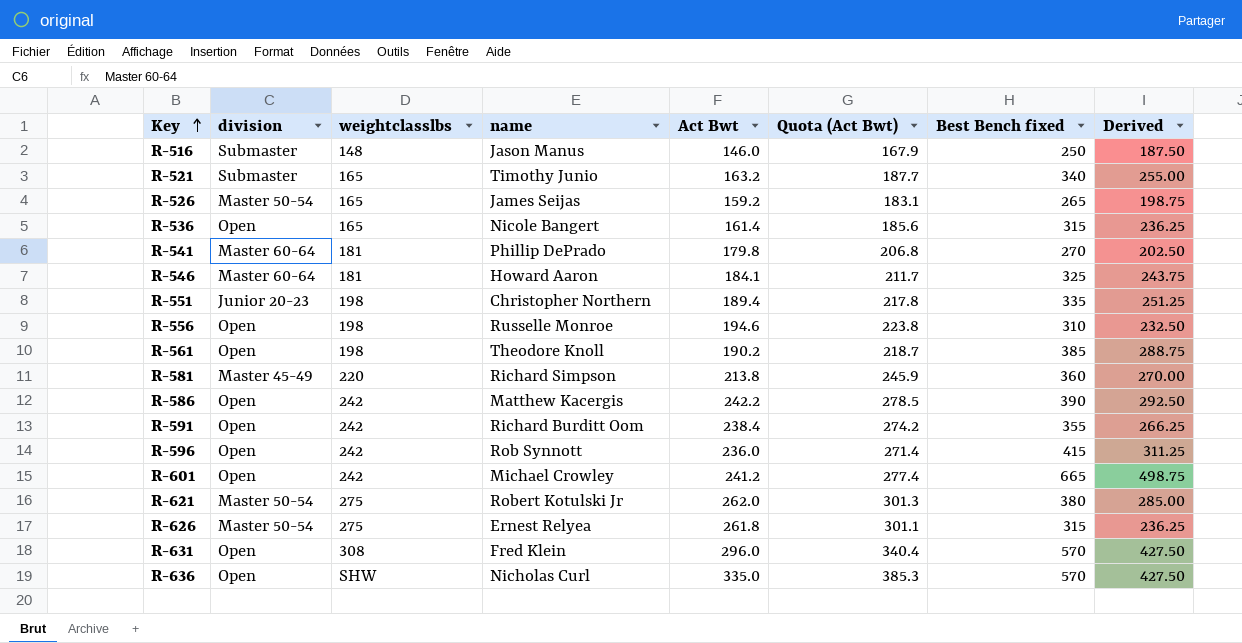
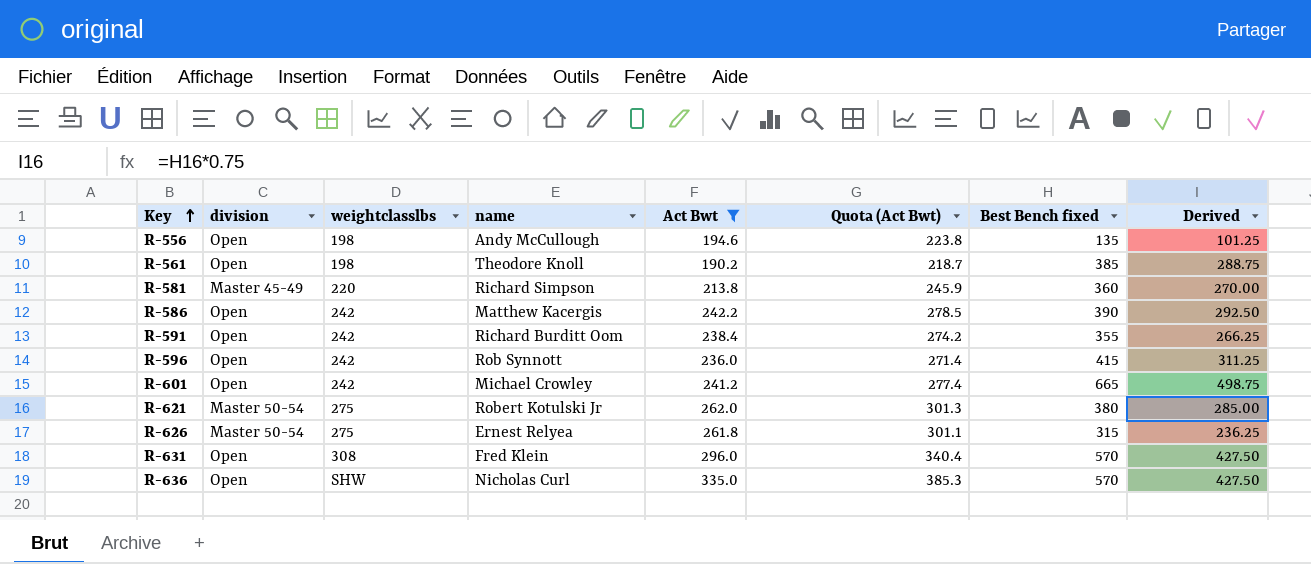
filter: none -> Act Bwt >= 190.2
R-556 | name: Russelle Monroe -> Andy McCullough
R-556 | Best Bench fixed: 310 -> 135
R-556 | Derived: 232.50 -> 101.25

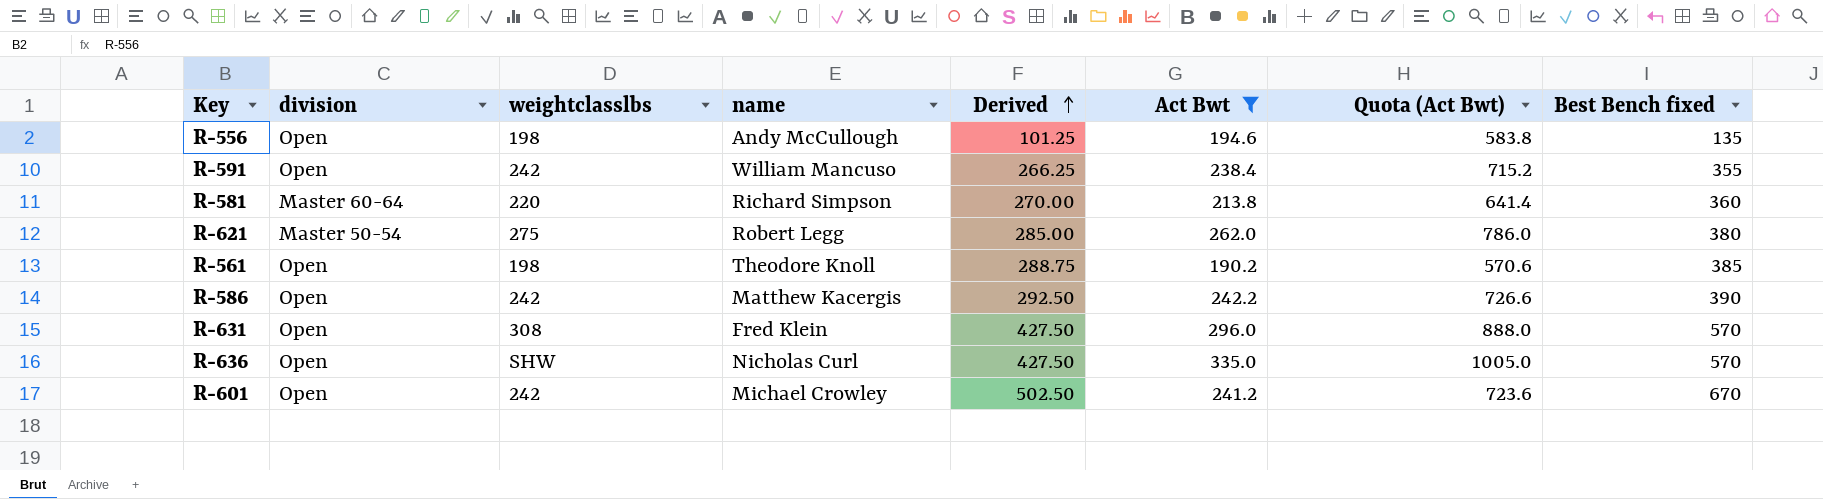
row order: Key ascending -> Derived ascending
column Derived | position: 8 -> 5
column Quota (Act Bwt) | formula: [Act Bwt] * 1.15 -> [Act Bwt] * 3
row R-596: Open | 242 | Rob Synnott | 236.0 | 271.4 | 415 | 311.25 -> none
row R-626: Master 50-54 | 275 | Ernest Relyea | 261.8 | 301.1 | 315 | 236.25 -> none
R-591 | name: Richard Burditt Oom -> William Mancuso
R-581 | division: Master 45-49 -> Master 60-64
R-621 | name: Robert Kotulski Jr -> Robert Legg
R-601 | Derived: 498.75 -> 502.50
R-601 | Best Bench fixed: 665 -> 670

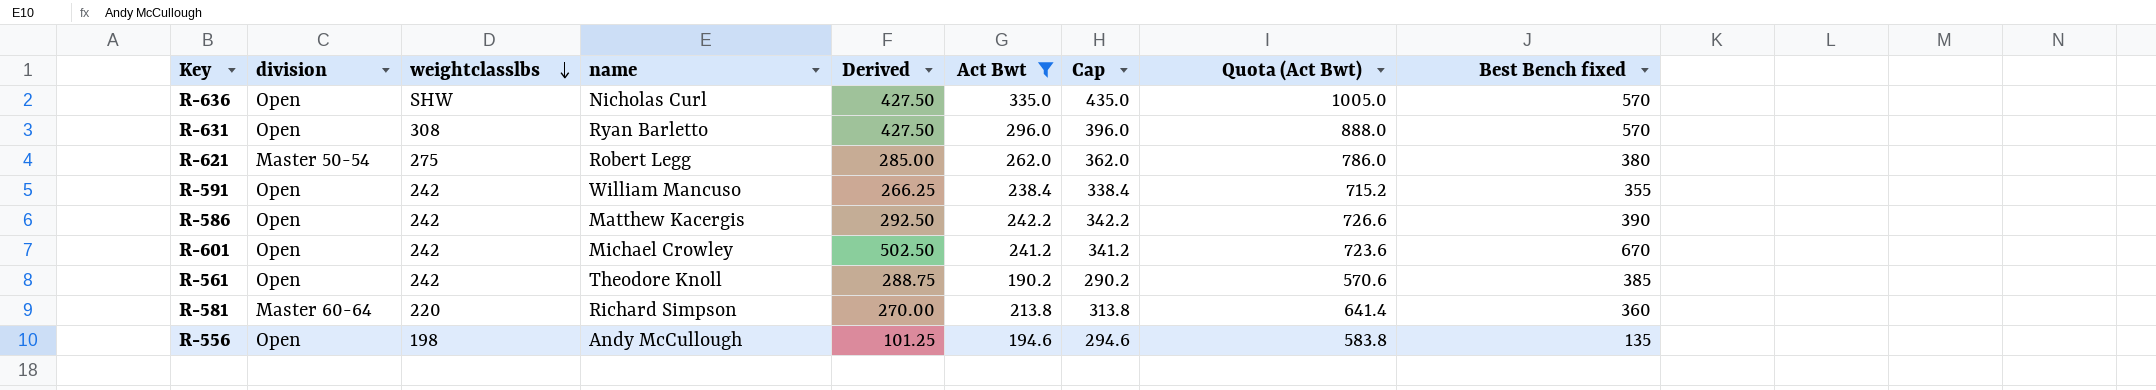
row order: Derived ascending -> weightclasslbs descending
column Cap | formula: none -> [Act Bwt] + 100
R-631 | name: Fred Klein -> Ryan Barletto
R-561 | weightclasslbs: 198 -> 242

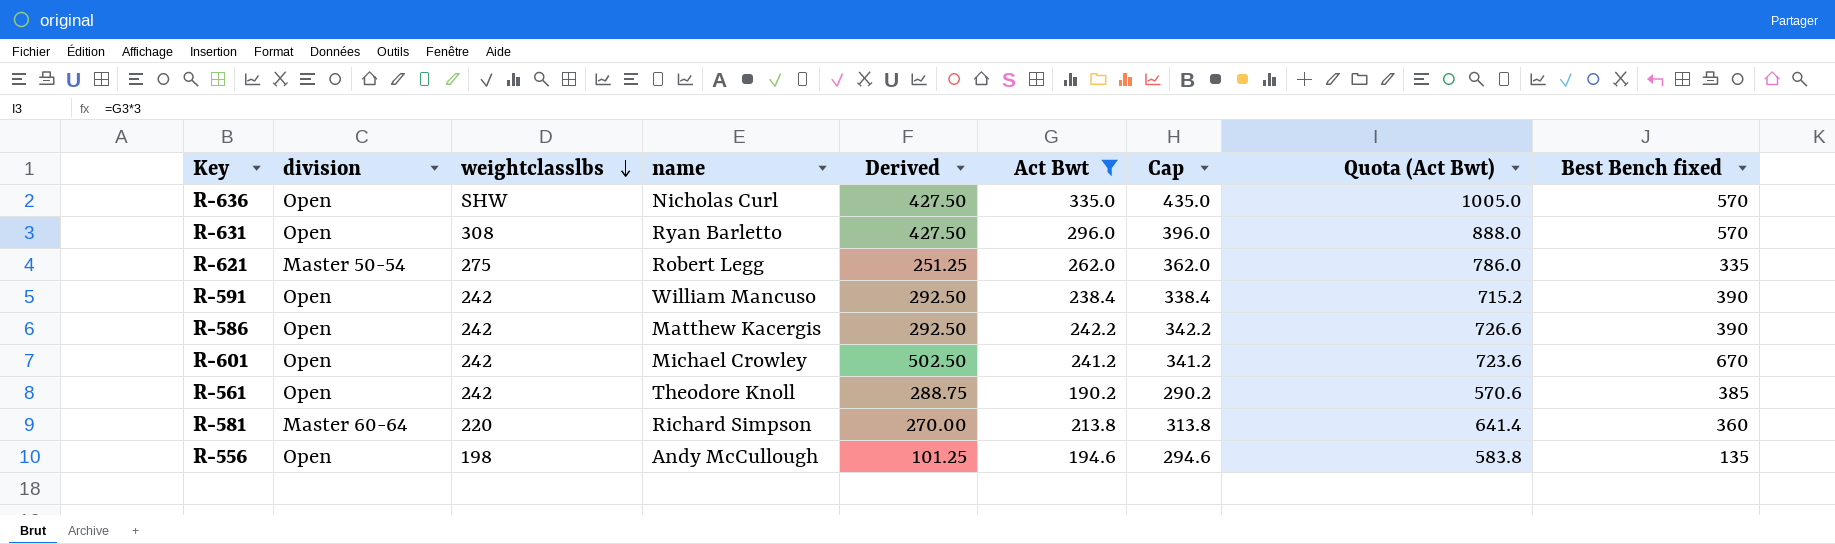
R-621 | Derived: 285.00 -> 251.25
R-621 | Best Bench fixed: 380 -> 335
R-591 | Derived: 266.25 -> 292.50
R-591 | Best Bench fixed: 355 -> 390

